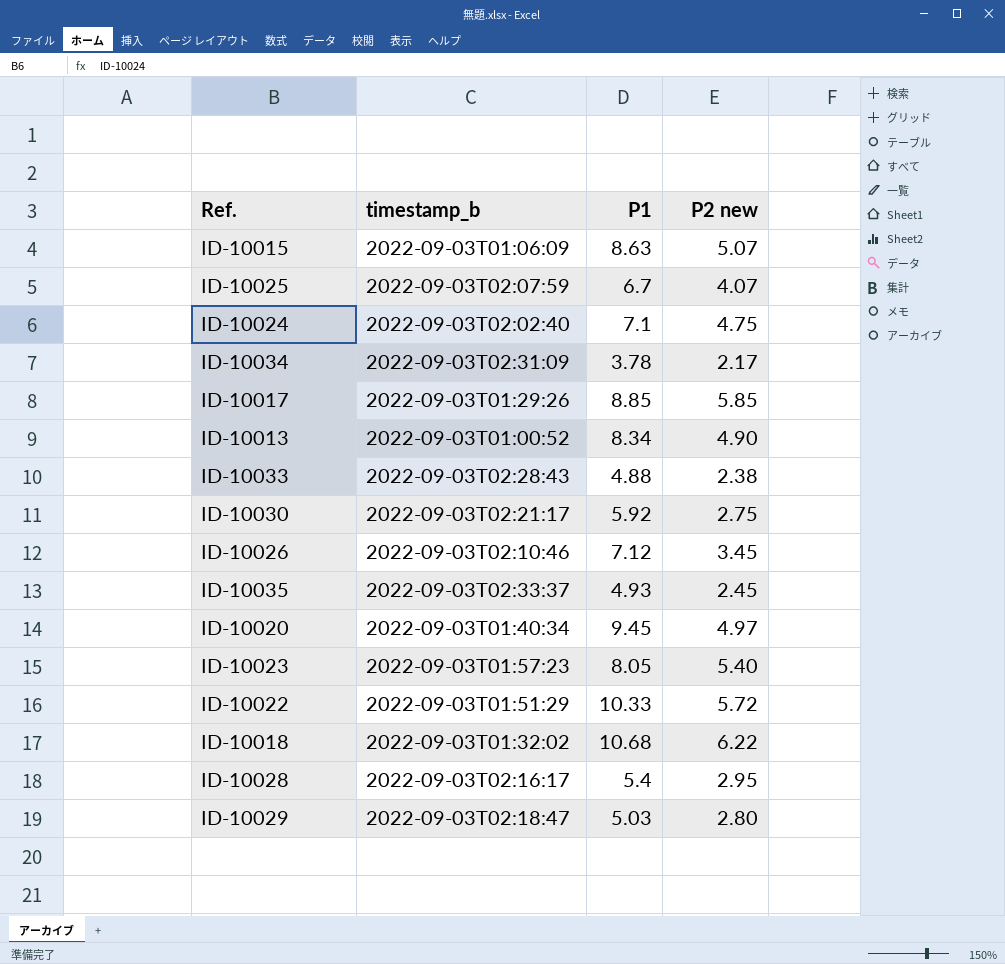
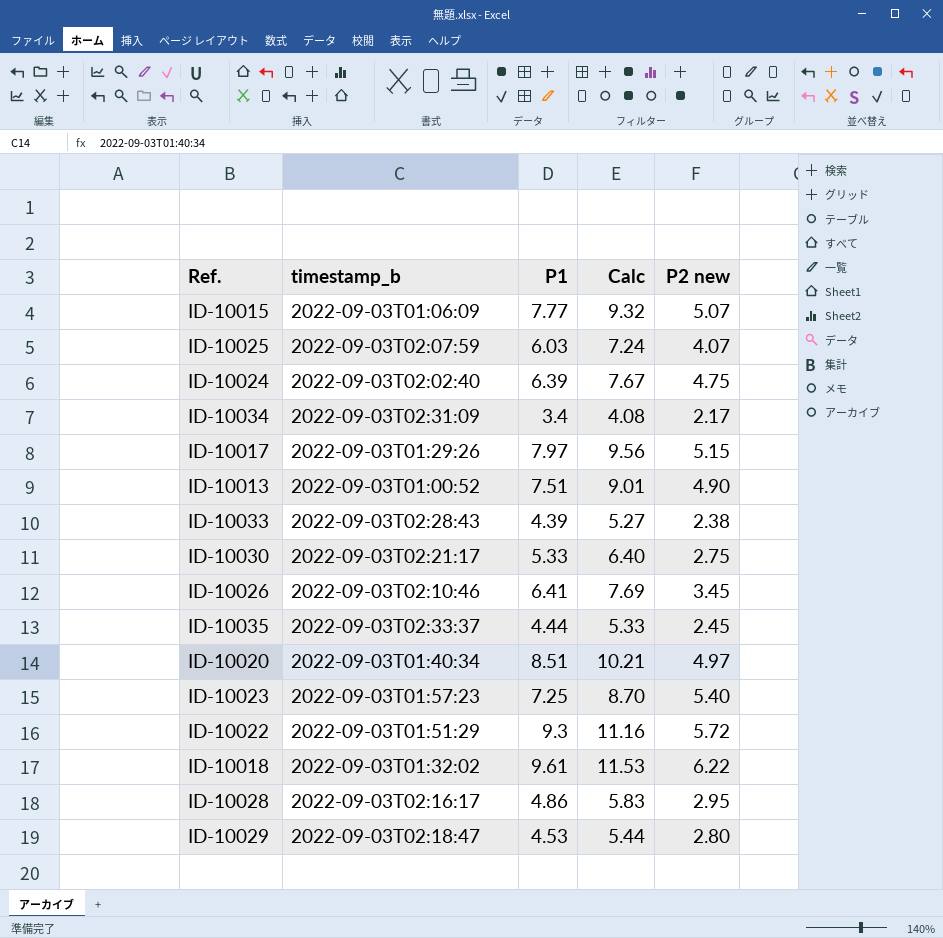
column Calc | formula: none -> [P1] * 1.2
ID-10015 | P1: 8.63 -> 7.77
ID-10025 | P1: 6.7 -> 6.03
ID-10024 | P1: 7.1 -> 6.39
ID-10034 | P1: 3.78 -> 3.4
ID-10017 | P1: 8.85 -> 7.97
ID-10017 | P2 new: 5.85 -> 5.15
ID-10013 | P1: 8.34 -> 7.51
ID-10033 | P1: 4.88 -> 4.39
ID-10030 | P1: 5.92 -> 5.33
ID-10026 | P1: 7.12 -> 6.41
ID-10035 | P1: 4.93 -> 4.44
ID-10020 | P1: 9.45 -> 8.51
ID-10023 | P1: 8.05 -> 7.25
ID-10022 | P1: 10.33 -> 9.3
ID-10018 | P1: 10.68 -> 9.61
ID-10028 | P1: 5.4 -> 4.86
ID-10029 | P1: 5.03 -> 4.53

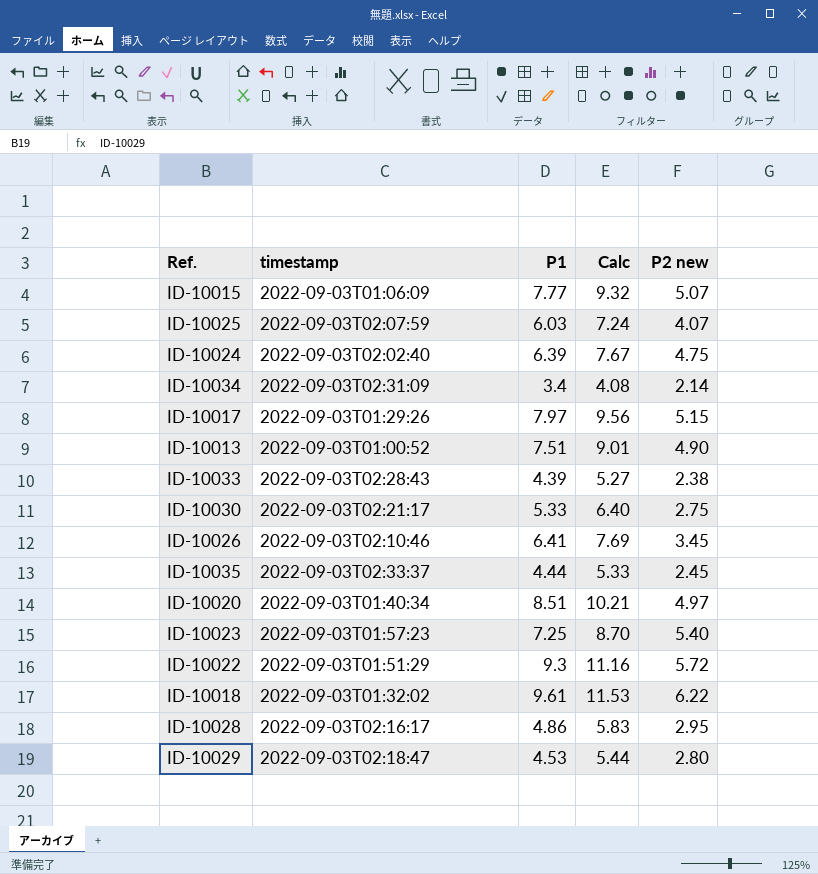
column name: timestamp_b -> timestamp
ID-10034 | P2 new: 2.17 -> 2.14

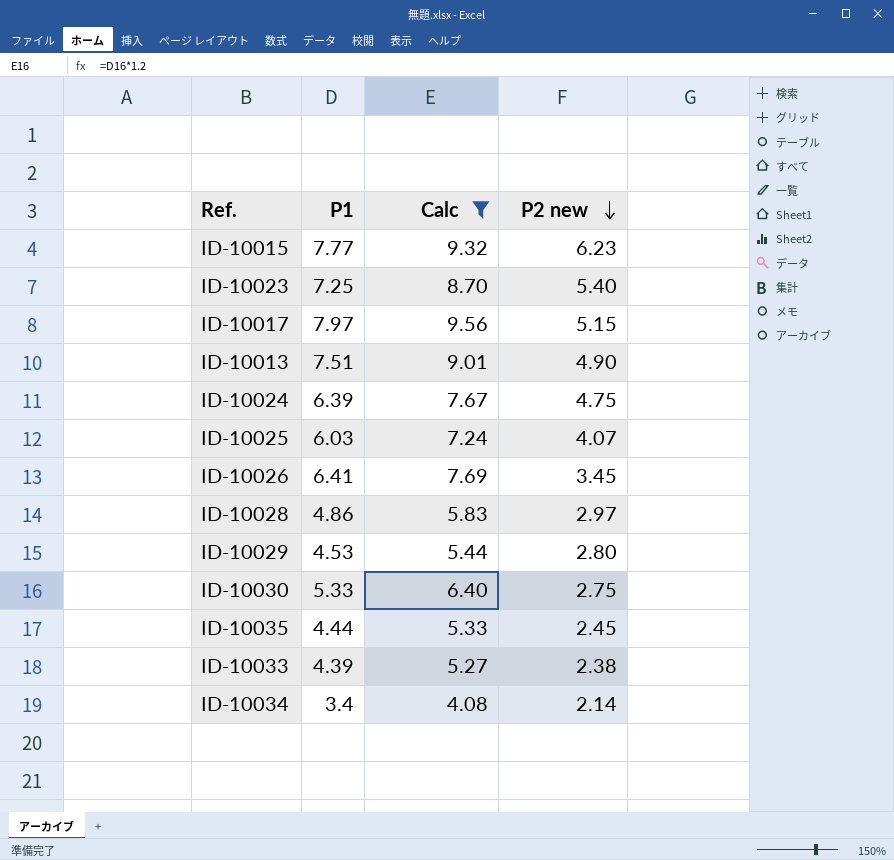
filter: none -> Calc <= 9.56
row order: none -> P2 new descending
column timestamp | position: 2 -> none
ID-10015 | P2 new: 5.07 -> 6.23
ID-10028 | P2 new: 2.95 -> 2.97

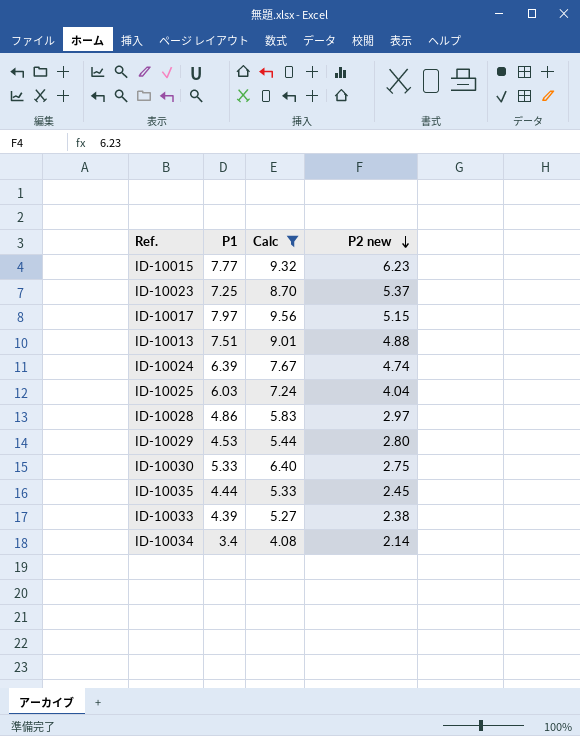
row ID-10026: 6.41 | 7.69 | 3.45 -> none
ID-10023 | P2 new: 5.40 -> 5.37
ID-10013 | P2 new: 4.90 -> 4.88
ID-10024 | P2 new: 4.75 -> 4.74
ID-10025 | P2 new: 4.07 -> 4.04

